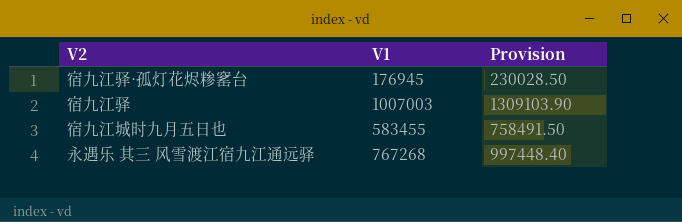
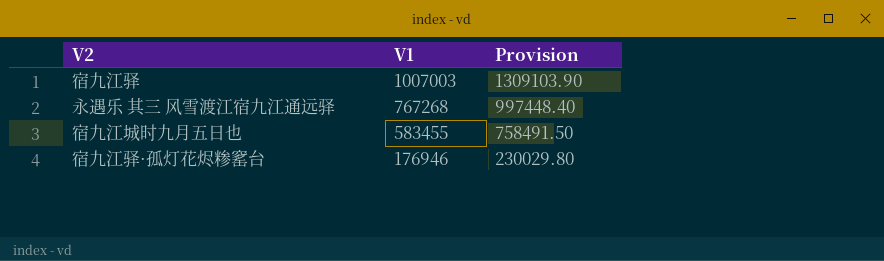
row order: none -> V1 descending
宿九江驿·孤灯花烬糁窰台 | V1: 176945 -> 176946
宿九江驿·孤灯花烬糁窰台 | Provision: 230028.50 -> 230029.80

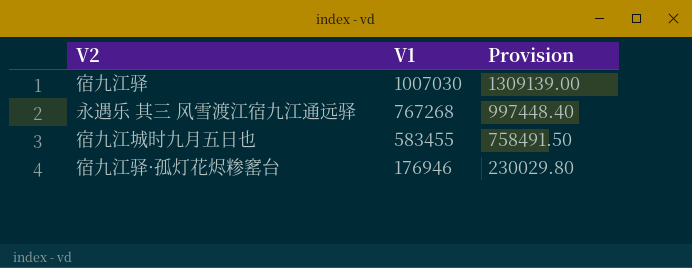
宿九江驿 | V1: 1007003 -> 1007030
宿九江驿 | Provision: 1309103.90 -> 1309139.00

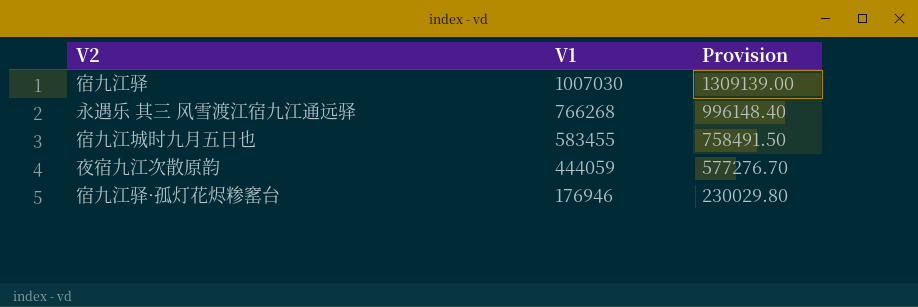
永遇乐 其三 风雪渡江宿九江通远驿 | V1: 767268 -> 766268
永遇乐 其三 风雪渡江宿九江通远驿 | Provision: 997448.40 -> 996148.40
row 夜宿九江次散原韵: none -> 444059 | 577276.70

